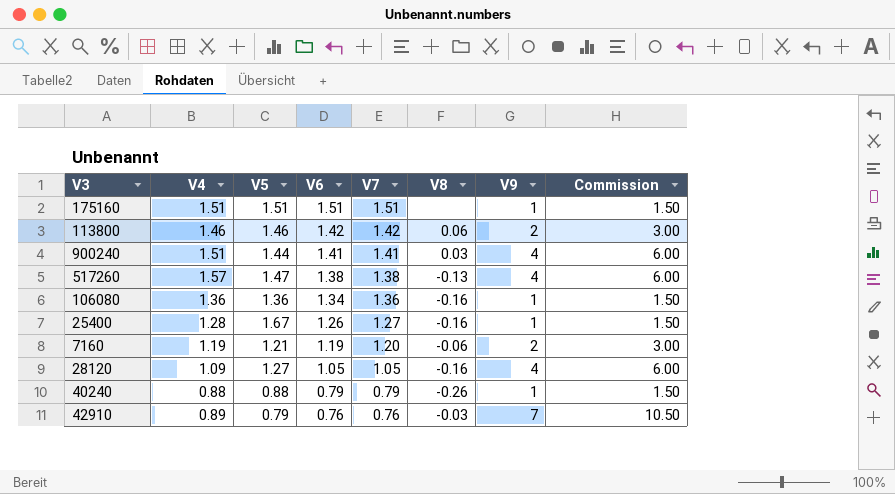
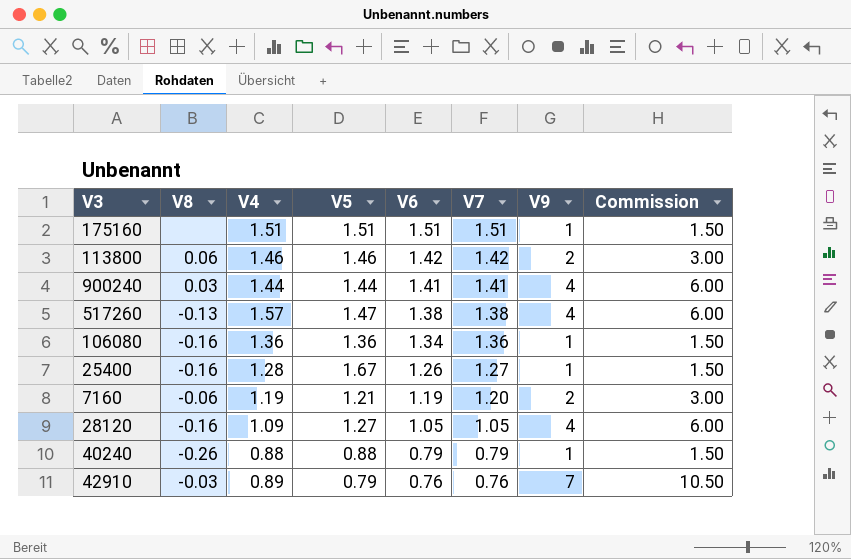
column V8 | position: 6 -> 2
900240 | V4: 1.51 -> 1.44

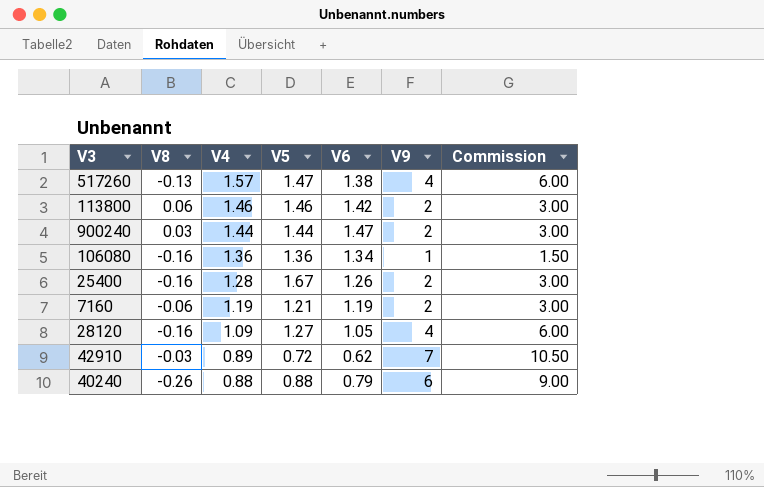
row order: V6 descending -> V4 descending
column V7 | position: 6 -> none
row 175160: none | 1.51 | 1.51 | 1.51 | 1.51 | 1 | 1.50 -> none
900240 | V6: 1.41 -> 1.47
900240 | V9: 4 -> 2
900240 | Commission: 6.00 -> 3.00
25400 | V9: 1 -> 2
25400 | Commission: 1.50 -> 3.00
42910 | V5: 0.79 -> 0.72
42910 | V6: 0.76 -> 0.62
40240 | V9: 1 -> 6
40240 | Commission: 1.50 -> 9.00

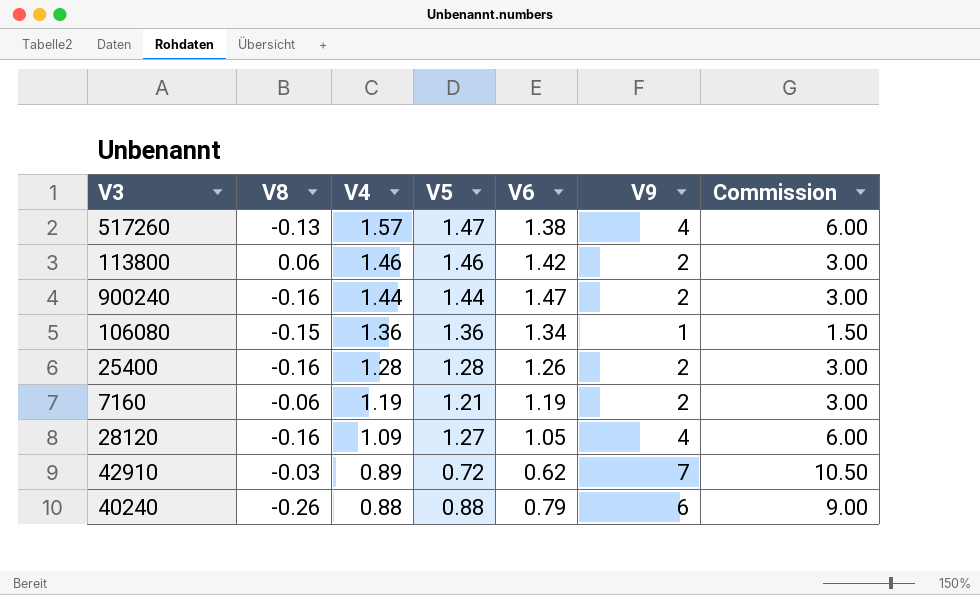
900240 | V8: 0.03 -> -0.16
106080 | V8: -0.16 -> -0.15
25400 | V5: 1.67 -> 1.28

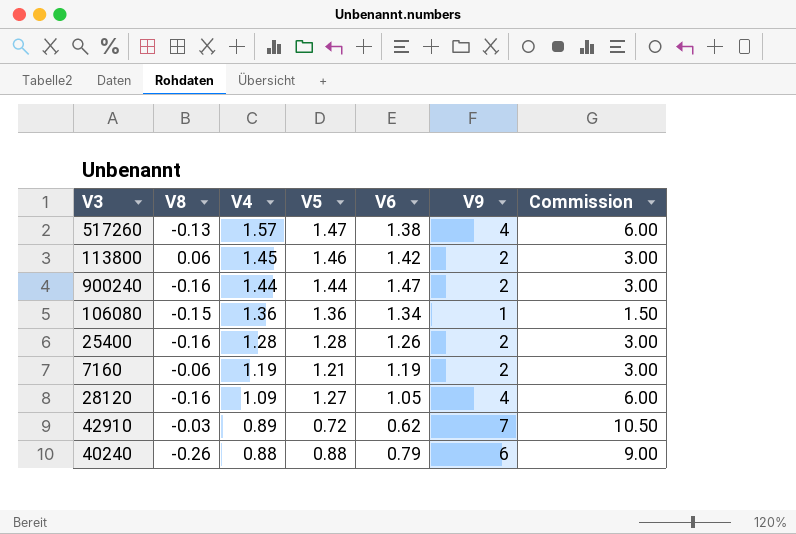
113800 | V4: 1.46 -> 1.45

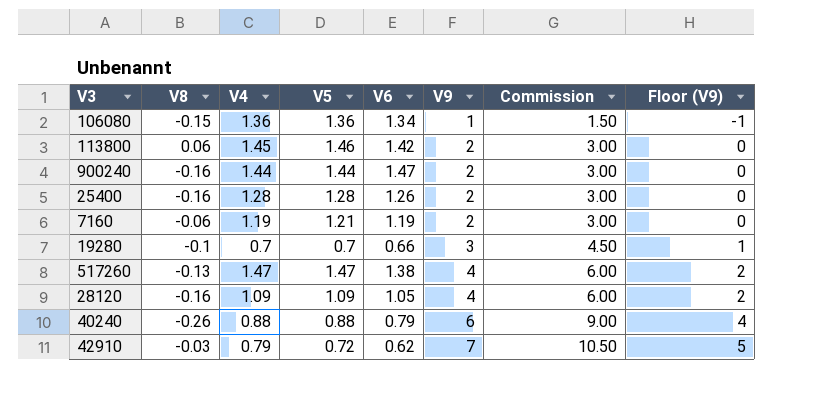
row order: V4 descending -> V9 ascending
column Floor (V9) | formula: none -> [V9] - 2
row 19280: none -> -0.1 | 0.7 | 0.7 | 0.66 | 3 | 4.50 | 1
517260 | V4: 1.57 -> 1.47
28120 | V5: 1.27 -> 1.09
42910 | V4: 0.89 -> 0.79

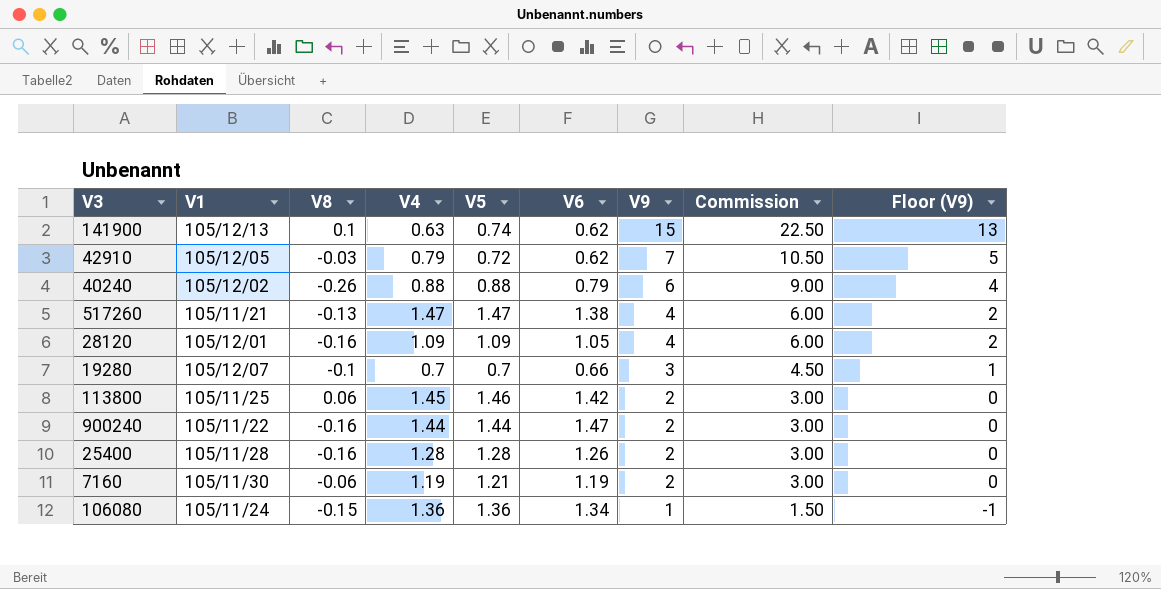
row order: V9 ascending -> V9 descending
column V1 | position: none -> 2
row 141900: none -> 105/12/13 | 0.1 | 0.63 | 0.74 | 0.62 | 15 | 22.50 | 13

